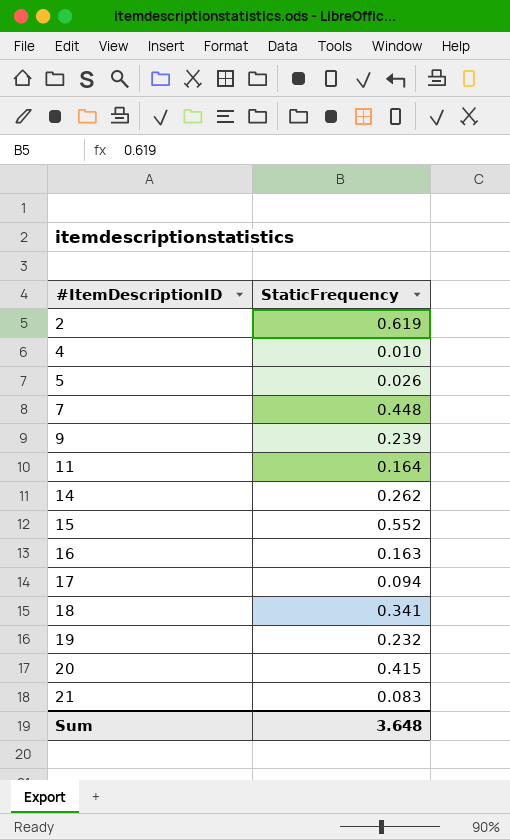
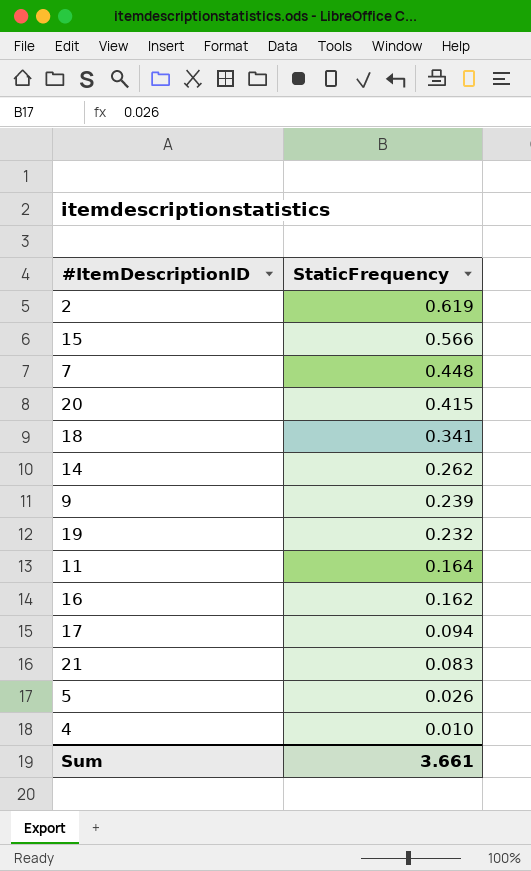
row order: #ItemDescriptionID ascending -> StaticFrequency descending
15 | StaticFrequency: 0.552 -> 0.566
16 | StaticFrequency: 0.163 -> 0.162
Sum | StaticFrequency: 3.648 -> 3.661

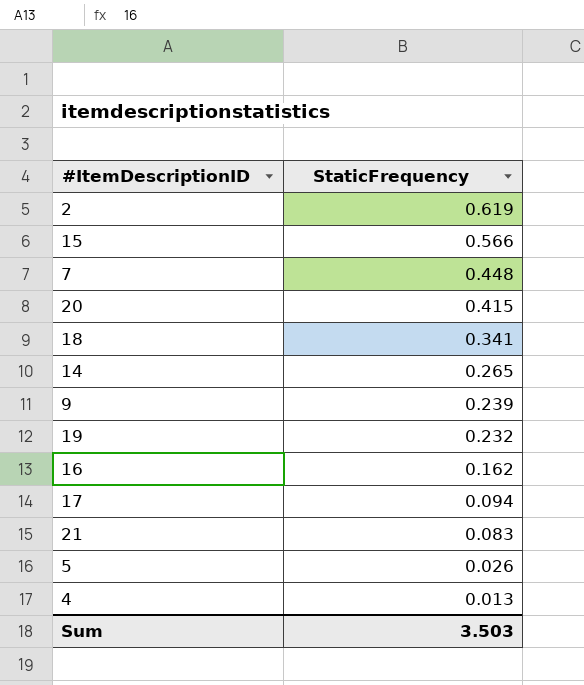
row 11: 0.164 -> none
14 | StaticFrequency: 0.262 -> 0.265
4 | StaticFrequency: 0.010 -> 0.013
Sum | StaticFrequency: 3.661 -> 3.503

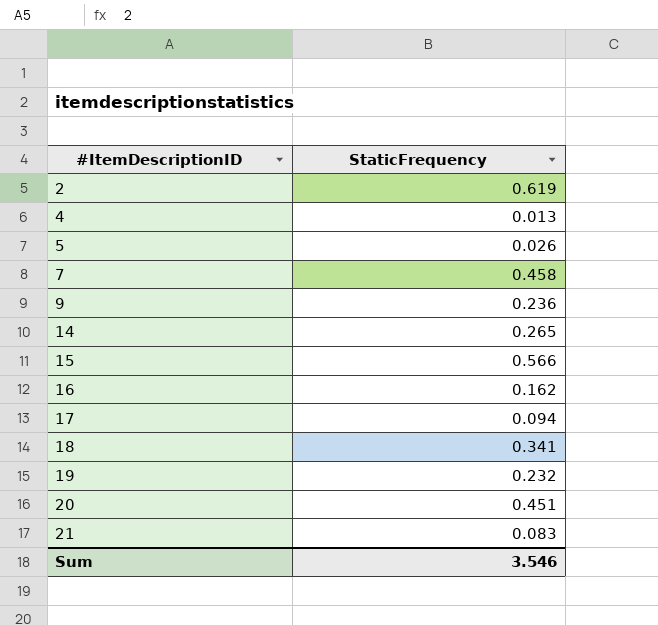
row order: StaticFrequency descending -> #ItemDescriptionID ascending
7 | StaticFrequency: 0.448 -> 0.458
9 | StaticFrequency: 0.239 -> 0.236
20 | StaticFrequency: 0.415 -> 0.451
Sum | StaticFrequency: 3.503 -> 3.546

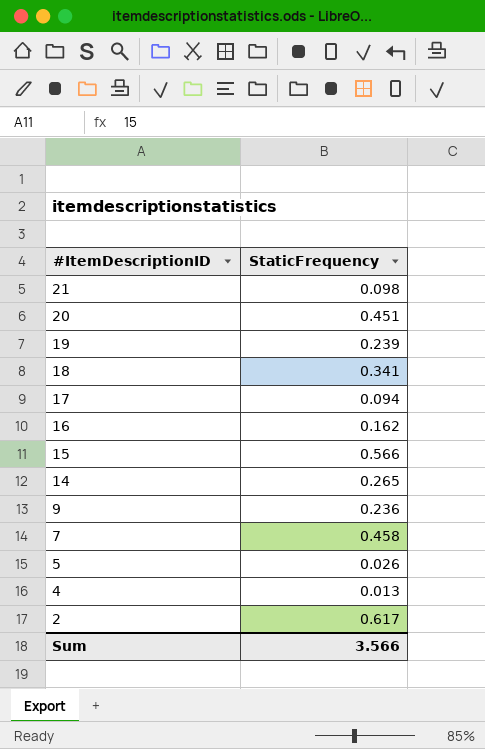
row order: #ItemDescriptionID ascending -> #ItemDescriptionID descending
21 | StaticFrequency: 0.083 -> 0.098
19 | StaticFrequency: 0.232 -> 0.239
2 | StaticFrequency: 0.619 -> 0.617
Sum | StaticFrequency: 3.546 -> 3.566

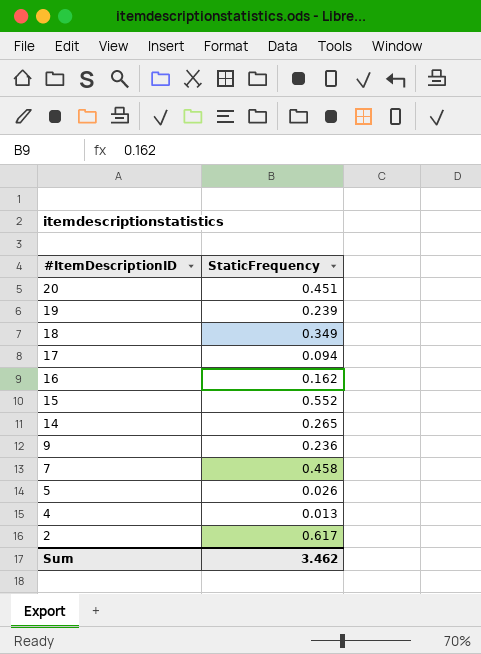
row 21: 0.098 -> none
18 | StaticFrequency: 0.341 -> 0.349
15 | StaticFrequency: 0.566 -> 0.552
Sum | StaticFrequency: 3.566 -> 3.462

